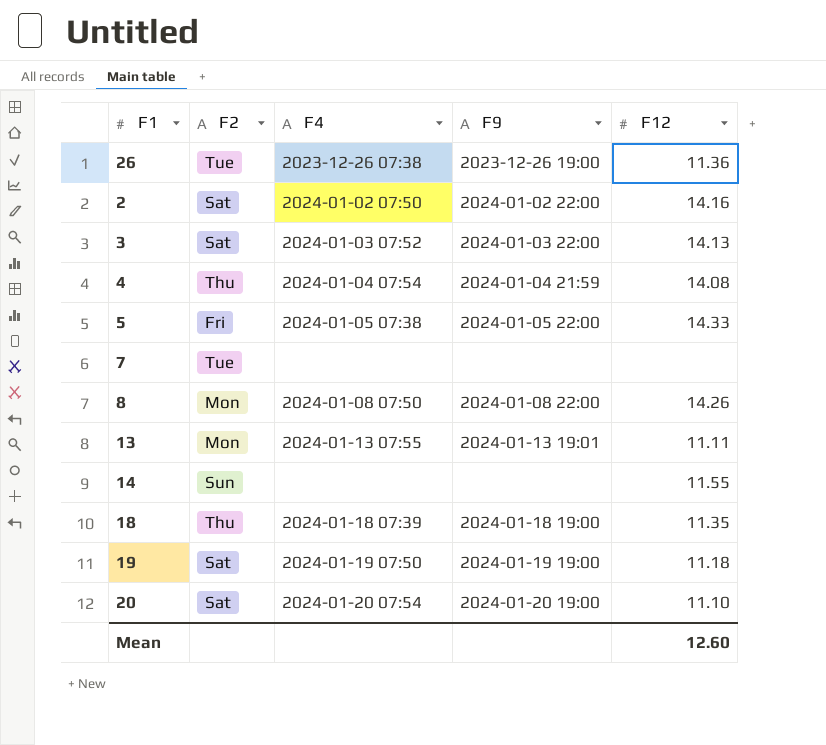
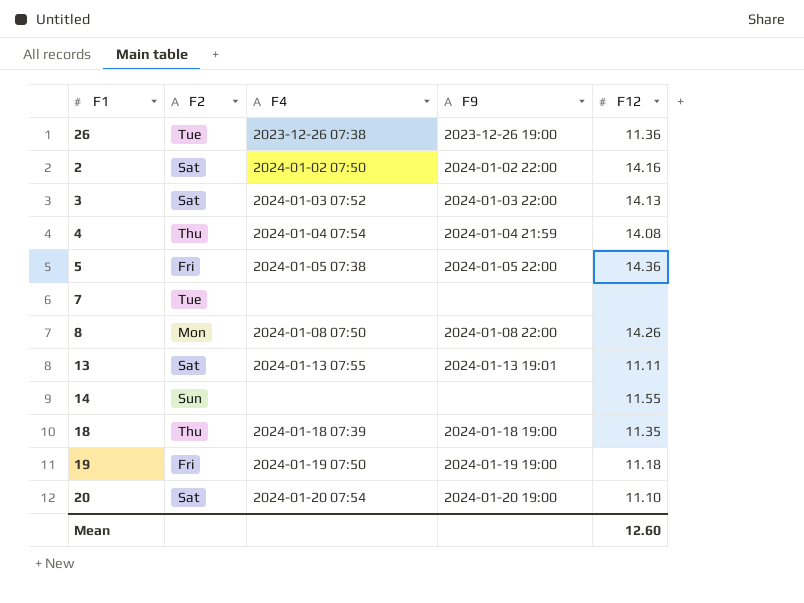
5 | F12: 14.33 -> 14.36
13 | F2: Mon -> Sat
19 | F2: Sat -> Fri

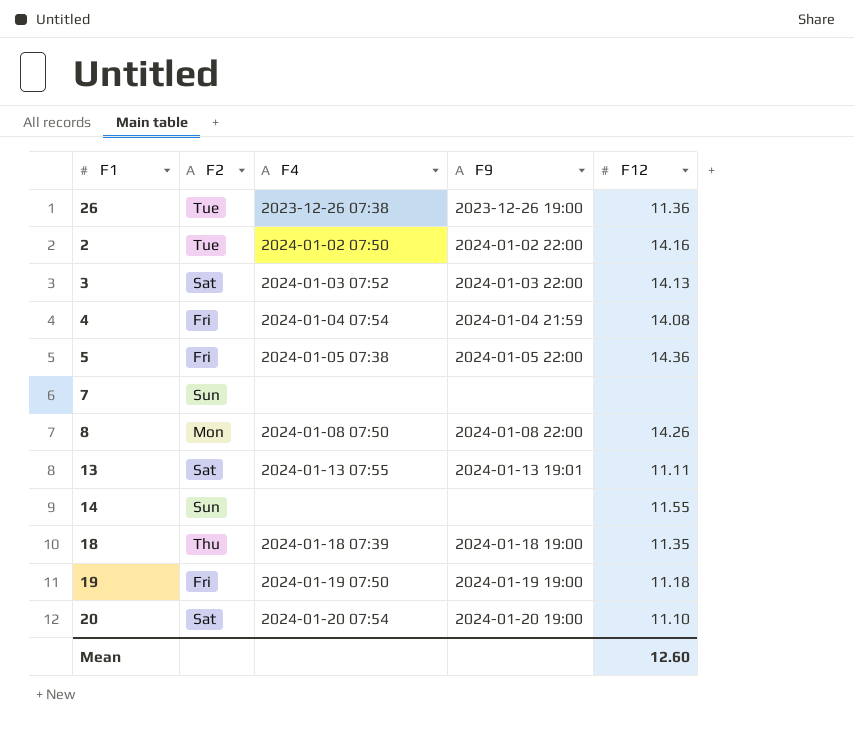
2 | F2: Sat -> Tue
4 | F2: Thu -> Fri
7 | F2: Tue -> Sun

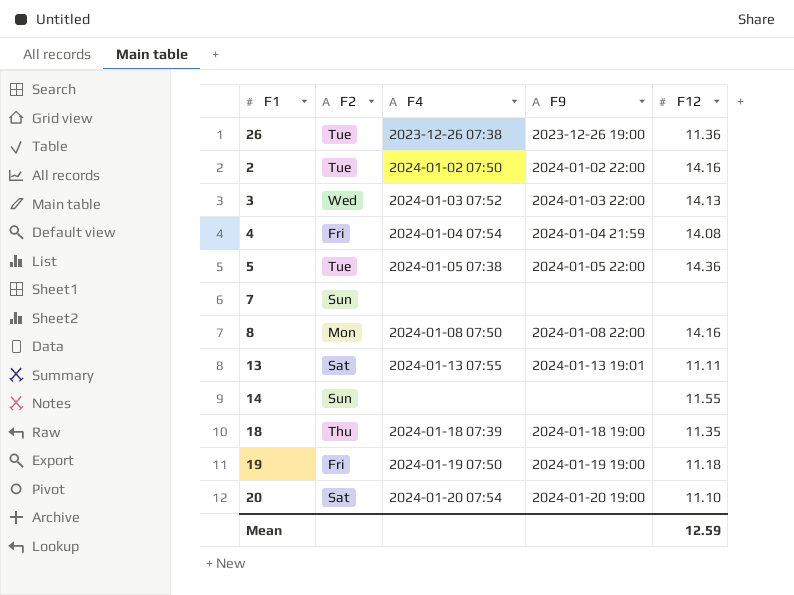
3 | F2: Sat -> Wed
5 | F2: Fri -> Tue
8 | F12: 14.26 -> 14.16
Mean | F12: 12.60 -> 12.59

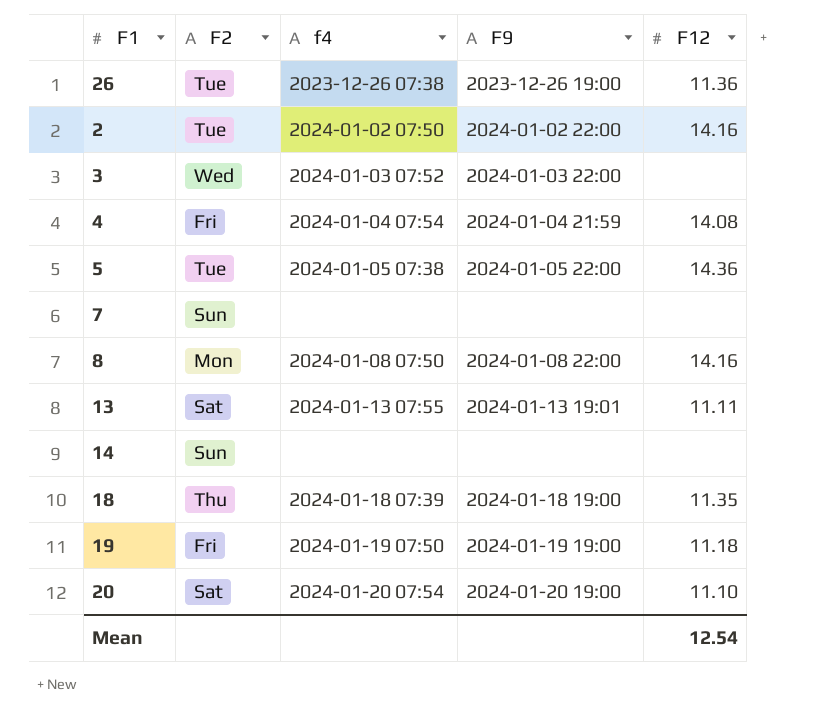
column name: F4 -> f4
3 | F12: 14.13 -> none
14 | F12: 11.55 -> none
Mean | F12: 12.59 -> 12.54

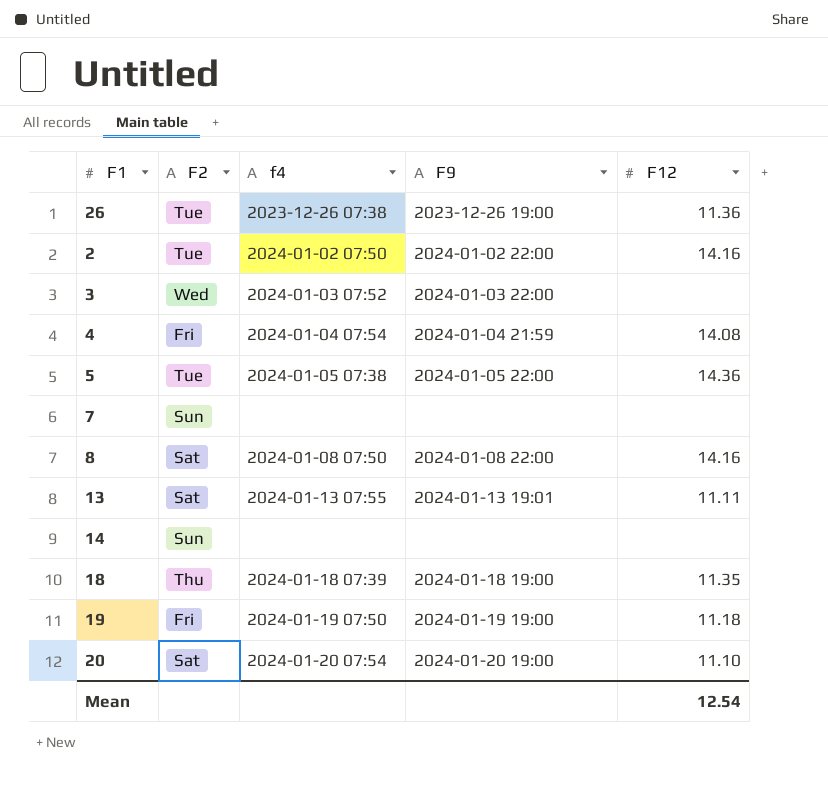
8 | F2: Mon -> Sat

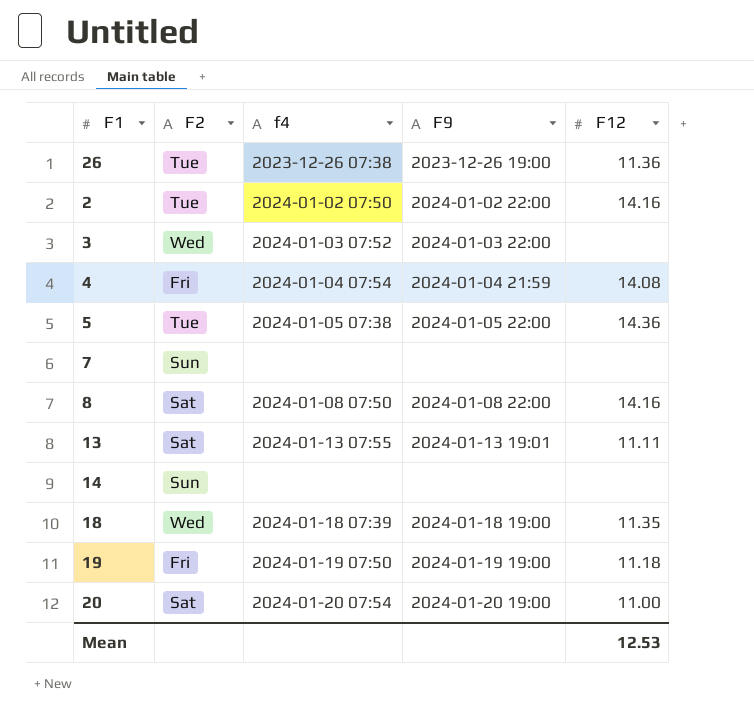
18 | F2: Thu -> Wed
20 | F12: 11.10 -> 11.00
Mean | F12: 12.54 -> 12.53

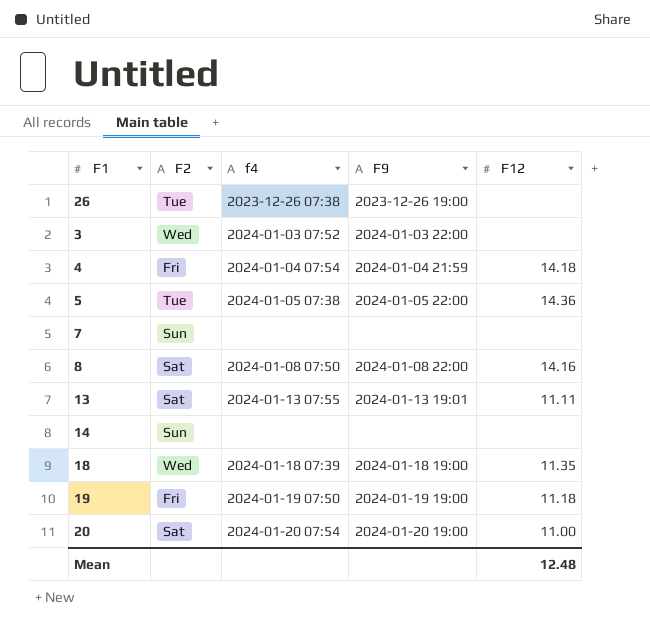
row 2: Tue | 2024-01-02 07:50 | 2024-01-02 22:00 | 14.16 -> none
26 | F12: 11.36 -> none
4 | F12: 14.08 -> 14.18
Mean | F12: 12.53 -> 12.48

